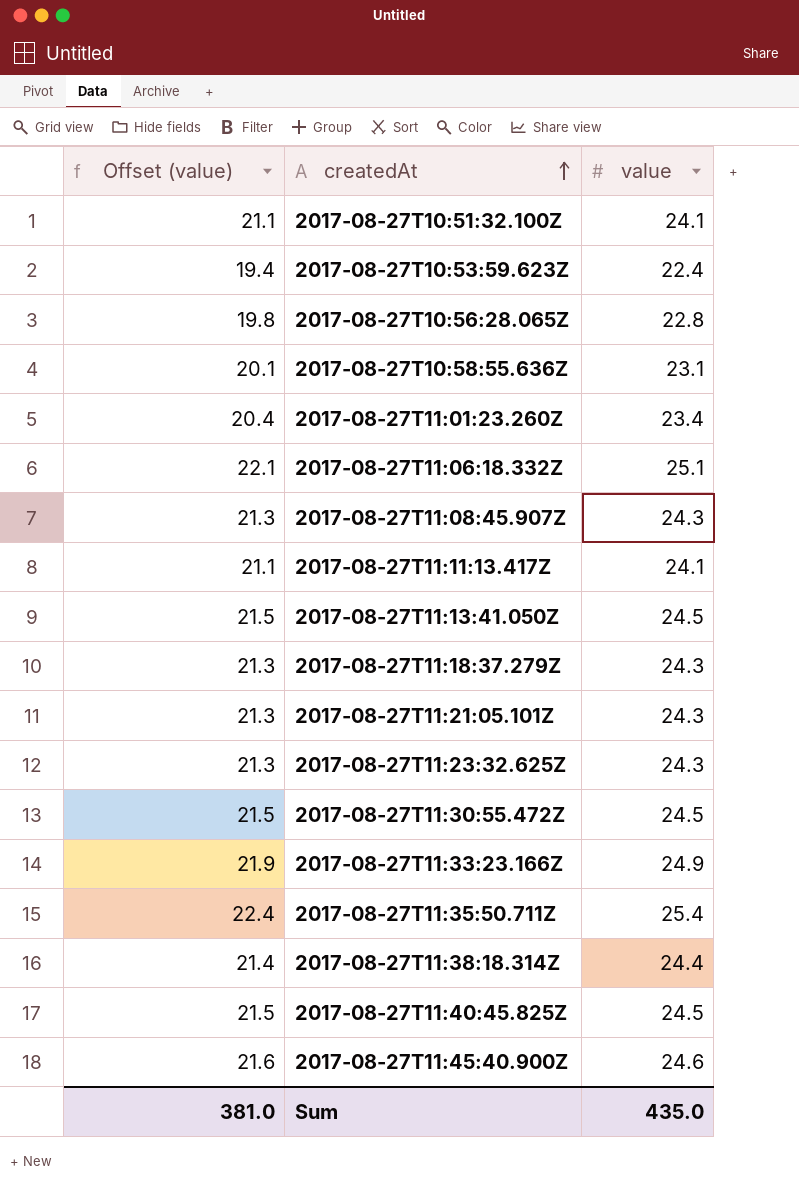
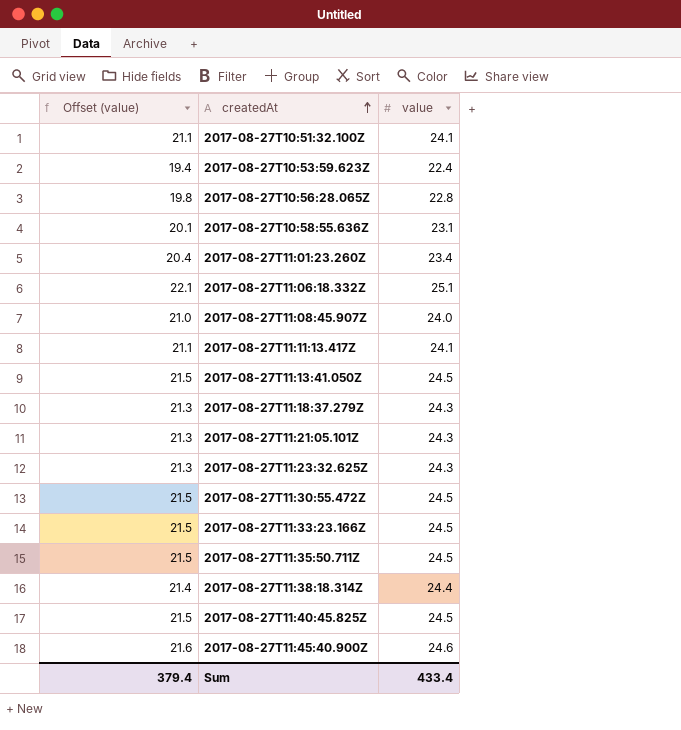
2017-08-27T11:08:45.907Z | Offset (value): 21.3 -> 21.0
2017-08-27T11:08:45.907Z | value: 24.3 -> 24.0
2017-08-27T11:33:23.166Z | Offset (value): 21.9 -> 21.5
2017-08-27T11:33:23.166Z | value: 24.9 -> 24.5
2017-08-27T11:35:50.711Z | Offset (value): 22.4 -> 21.5
2017-08-27T11:35:50.711Z | value: 25.4 -> 24.5
Sum | Offset (value): 381.0 -> 379.4
Sum | value: 435.0 -> 433.4

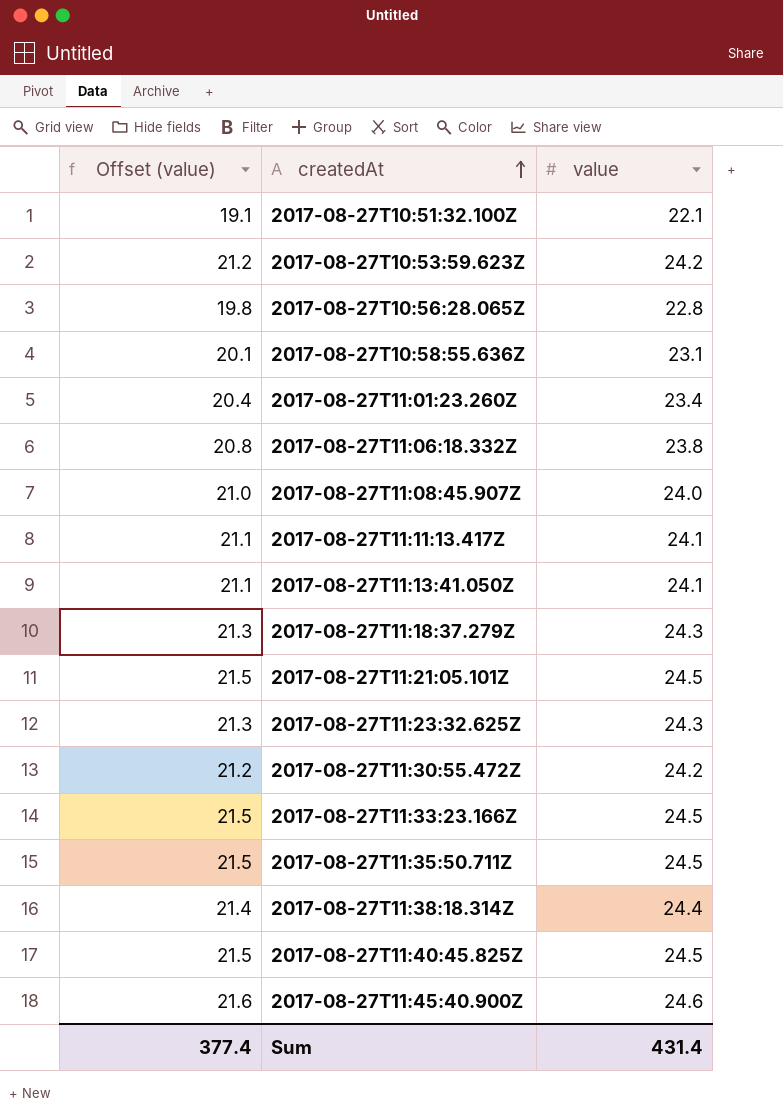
2017-08-27T10:51:32.100Z | Offset (value): 21.1 -> 19.1
2017-08-27T10:51:32.100Z | value: 24.1 -> 22.1
2017-08-27T10:53:59.623Z | Offset (value): 19.4 -> 21.2
2017-08-27T10:53:59.623Z | value: 22.4 -> 24.2
2017-08-27T11:06:18.332Z | Offset (value): 22.1 -> 20.8
2017-08-27T11:06:18.332Z | value: 25.1 -> 23.8
2017-08-27T11:13:41.050Z | Offset (value): 21.5 -> 21.1
2017-08-27T11:13:41.050Z | value: 24.5 -> 24.1
2017-08-27T11:21:05.101Z | Offset (value): 21.3 -> 21.5
2017-08-27T11:21:05.101Z | value: 24.3 -> 24.5
2017-08-27T11:30:55.472Z | Offset (value): 21.5 -> 21.2
2017-08-27T11:30:55.472Z | value: 24.5 -> 24.2
Sum | Offset (value): 379.4 -> 377.4
Sum | value: 433.4 -> 431.4

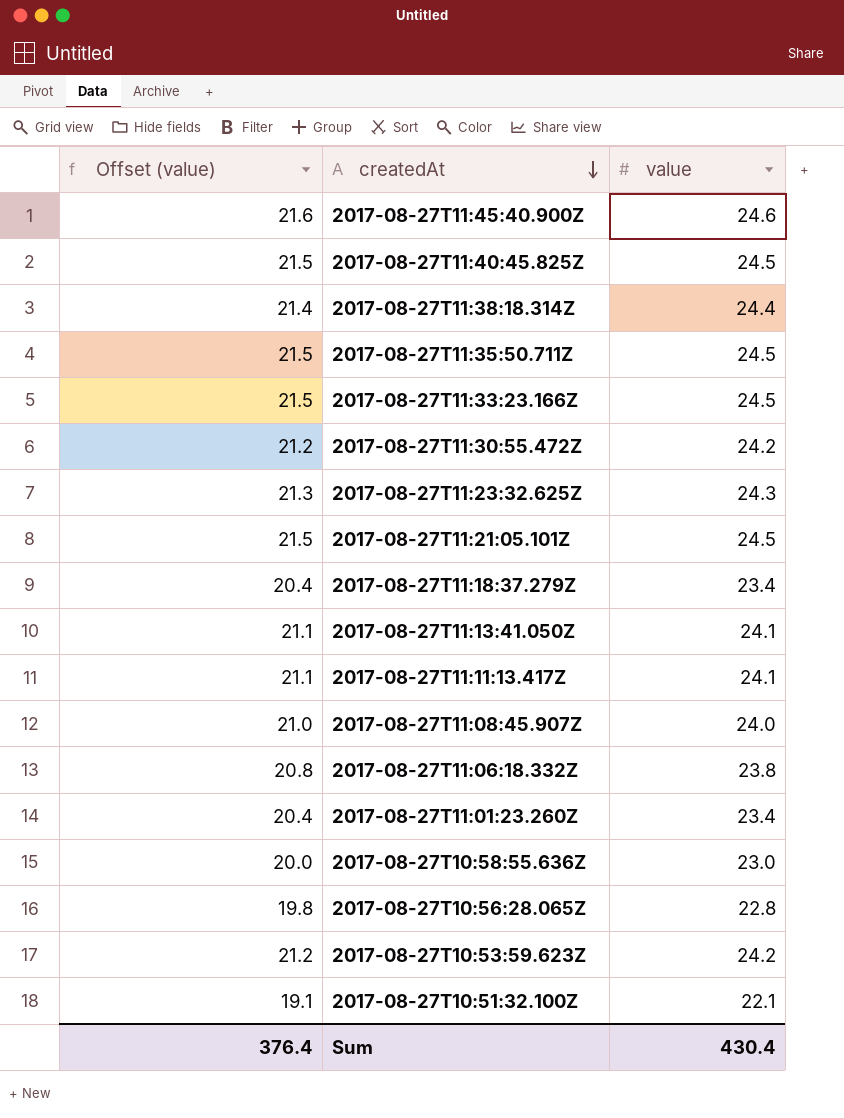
row order: createdAt ascending -> createdAt descending
2017-08-27T11:18:37.279Z | Offset (value): 21.3 -> 20.4
2017-08-27T11:18:37.279Z | value: 24.3 -> 23.4
2017-08-27T10:58:55.636Z | Offset (value): 20.1 -> 20.0
2017-08-27T10:58:55.636Z | value: 23.1 -> 23.0
Sum | Offset (value): 377.4 -> 376.4
Sum | value: 431.4 -> 430.4

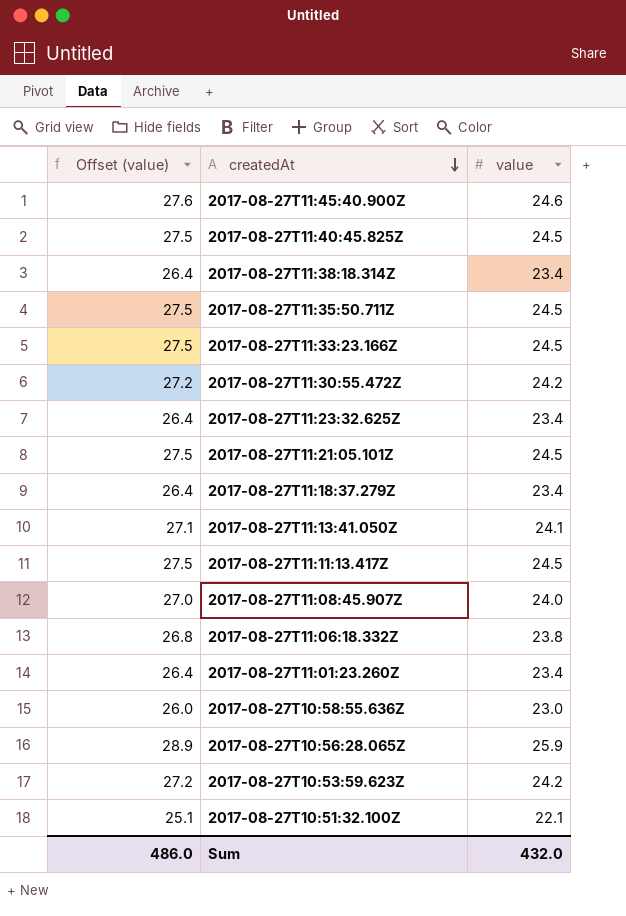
column Offset (value) | formula: [value] - 3 -> [value] + 3
2017-08-27T11:38:18.314Z | value: 24.4 -> 23.4
2017-08-27T11:23:32.625Z | value: 24.3 -> 23.4
2017-08-27T11:11:13.417Z | value: 24.1 -> 24.5
2017-08-27T10:56:28.065Z | value: 22.8 -> 25.9
Sum | Offset (value): 376.4 -> 486.0
Sum | value: 430.4 -> 432.0

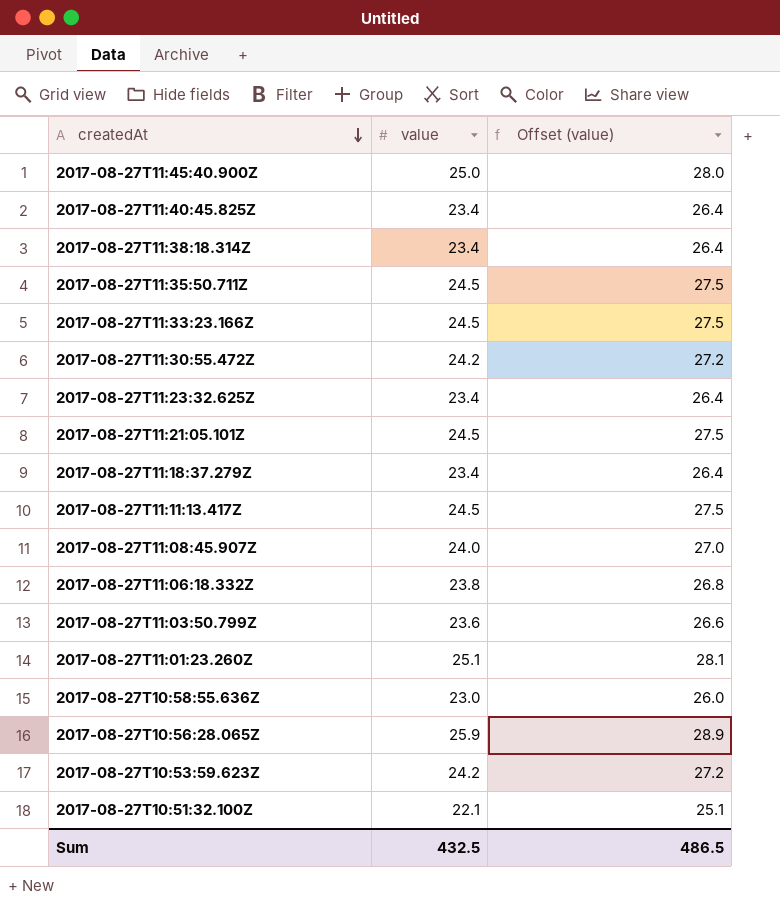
column Offset (value) | position: 1 -> 3
row 2017-08-27T11:13:41.050Z: 27.1 | 24.1 -> none
2017-08-27T11:45:40.900Z | value: 24.6 -> 25.0
2017-08-27T11:45:40.900Z | Offset (value): 27.6 -> 28.0
2017-08-27T11:40:45.825Z | value: 24.5 -> 23.4
2017-08-27T11:40:45.825Z | Offset (value): 27.5 -> 26.4
row 2017-08-27T11:03:50.799Z: none -> 23.6 | 26.6
2017-08-27T11:01:23.260Z | value: 23.4 -> 25.1
2017-08-27T11:01:23.260Z | Offset (value): 26.4 -> 28.1
Sum | value: 432.0 -> 432.5
Sum | Offset (value): 486.0 -> 486.5

